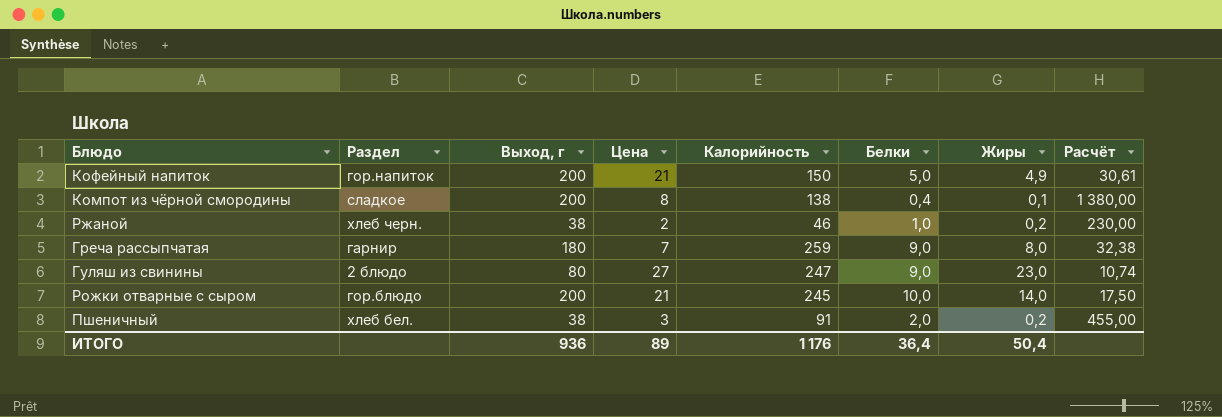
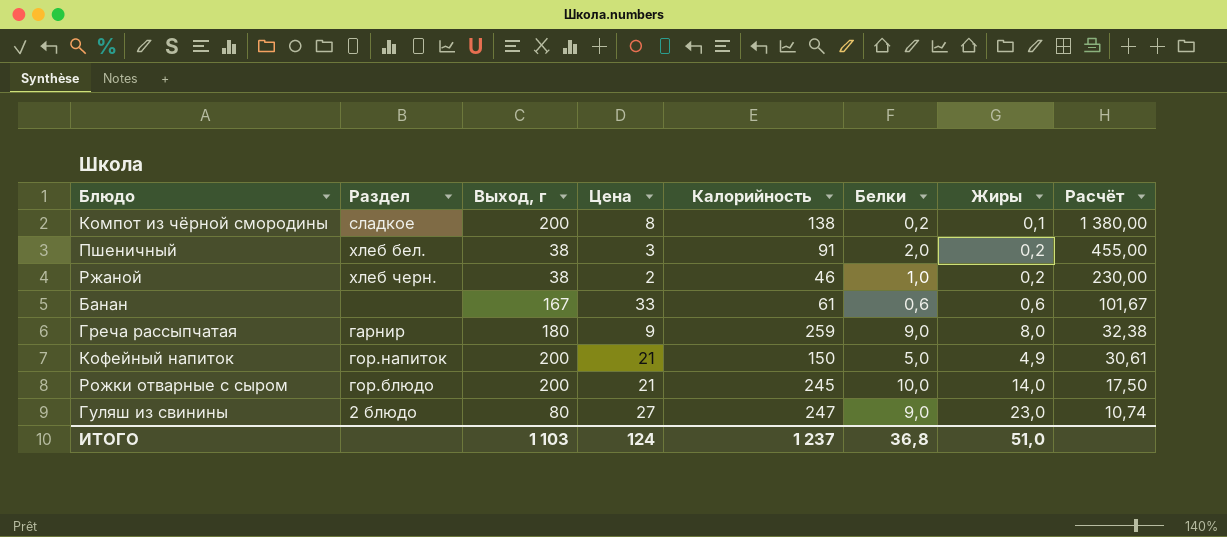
row order: none -> Расчёт descending
Компот из чёрной смородины | Белки: 0,4 -> 0,2
row Банан: none -> none | 167 | 33 | 61 | 0,6 | 0,6 | 101,67
Греча рассыпчатая | Цена: 7 -> 9
ИТОГО | Выход, г: 936 -> 1 103
ИТОГО | Цена: 89 -> 124
ИТОГО | Калорийность: 1 176 -> 1 237
ИТОГО | Белки: 36,4 -> 36,8
ИТОГО | Жиры: 50,4 -> 51,0

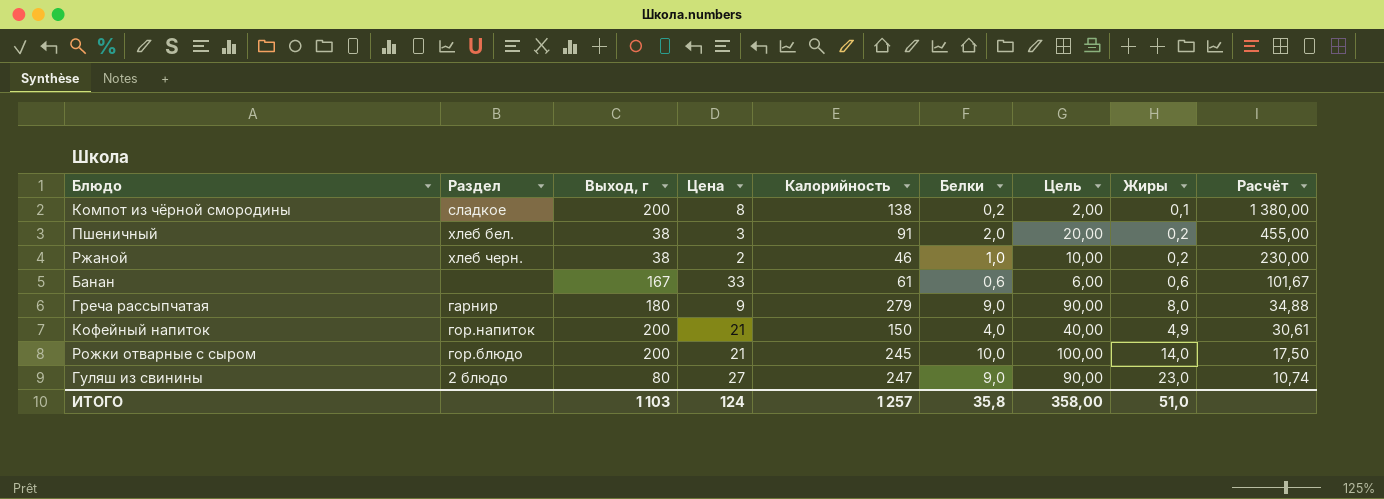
column Цель | formula: none -> [Белки] * 10
Греча рассыпчатая | Калорийность: 259 -> 279
Греча рассыпчатая | Расчёт: 32,38 -> 34,88
Кофейный напиток | Белки: 5,0 -> 4,0
ИТОГО | Калорийность: 1 237 -> 1 257
ИТОГО | Белки: 36,8 -> 35,8

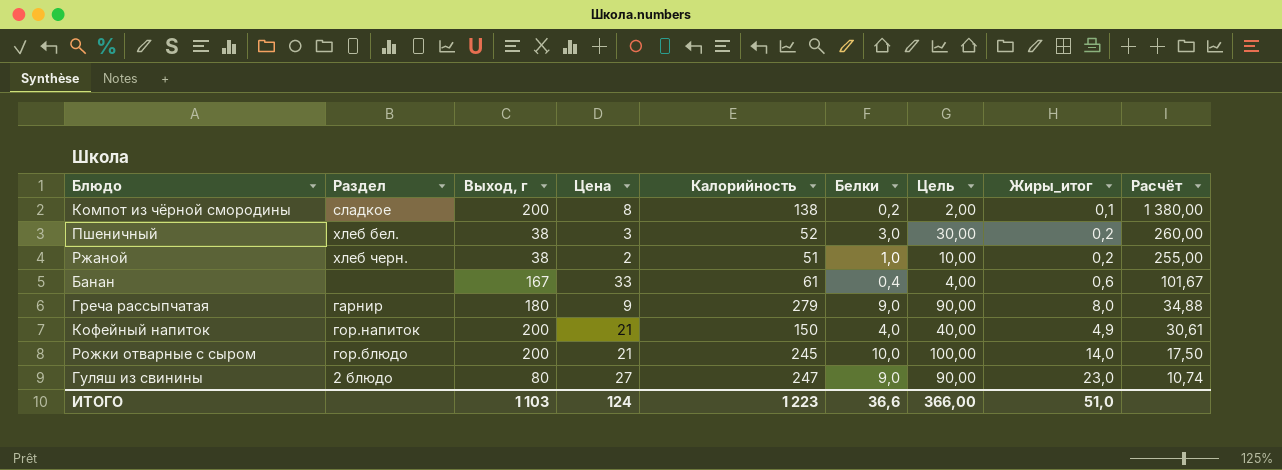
column name: Жиры -> Жиры_итог
Пшеничный | Калорийность: 91 -> 52
Пшеничный | Белки: 2,0 -> 3,0
Пшеничный | Цель: 20,00 -> 30,00
Пшеничный | Расчёт: 455,00 -> 260,00
Ржаной | Калорийность: 46 -> 51
Ржаной | Расчёт: 230,00 -> 255,00
Банан | Белки: 0,6 -> 0,4
Банан | Цель: 6,00 -> 4,00
ИТОГО | Калорийность: 1 257 -> 1 223
ИТОГО | Белки: 35,8 -> 36,6
ИТОГО | Цель: 358,00 -> 366,00

